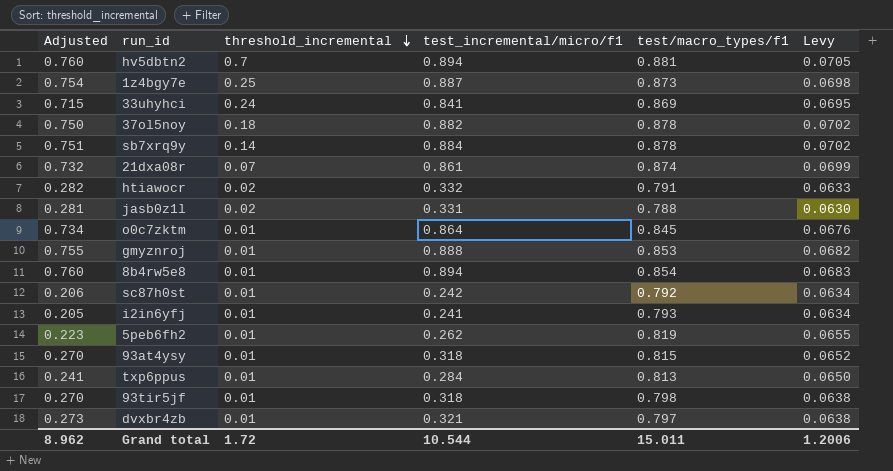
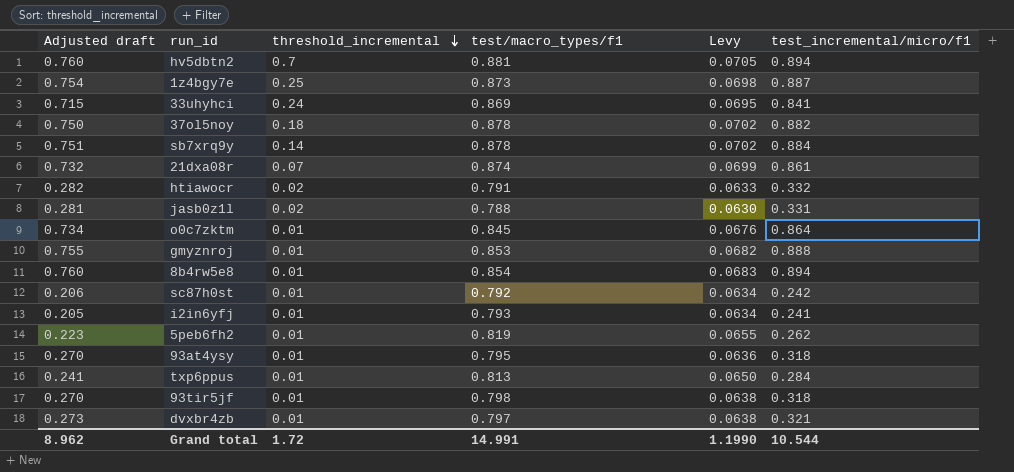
column name: Adjusted -> Adjusted draft
column test_incremental/micro/f1 | position: 4 -> 6
93at4ysy | test/macro_types/f1: 0.815 -> 0.795
93at4ysy | Levy: 0.0652 -> 0.0636
Grand total | test/macro_types/f1: 15.011 -> 14.991
Grand total | Levy: 1.2006 -> 1.1990

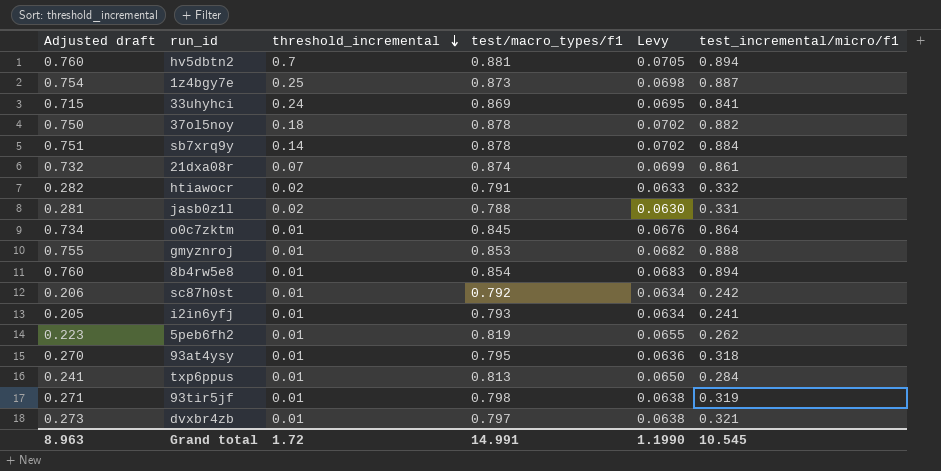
93tir5jf | Adjusted draft: 0.270 -> 0.271
93tir5jf | test_incremental/micro/f1: 0.318 -> 0.319
Grand total | Adjusted draft: 8.962 -> 8.963
Grand total | test_incremental/micro/f1: 10.544 -> 10.545

